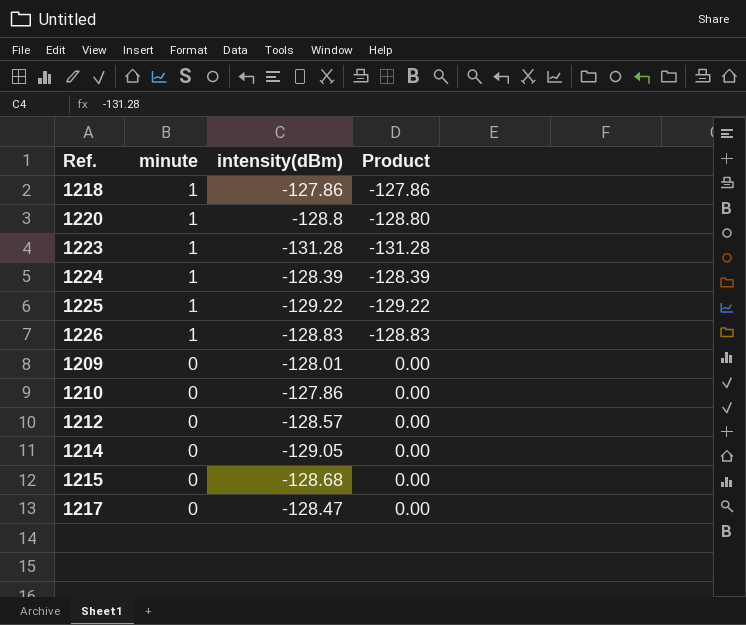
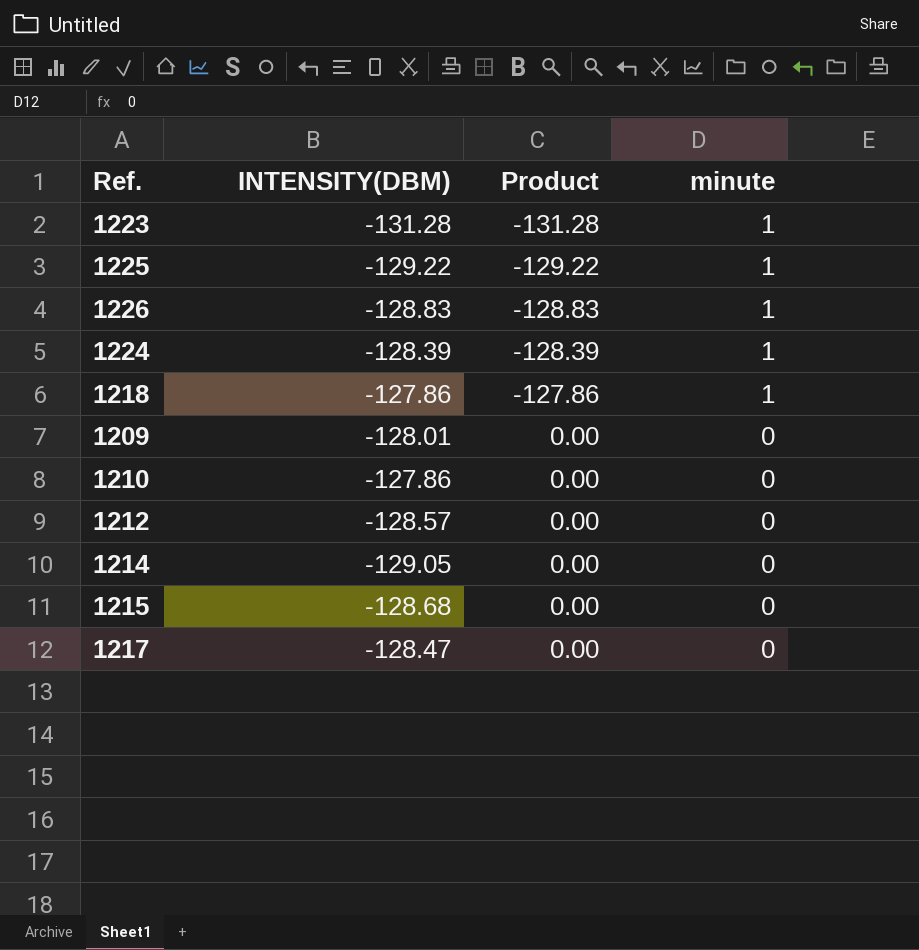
row order: minute descending -> Product ascending
column name: intensity(dBm) -> INTENSITY(DBM)
column minute | position: 2 -> 4
row 1220: 1 | -128.8 | -128.80 -> none

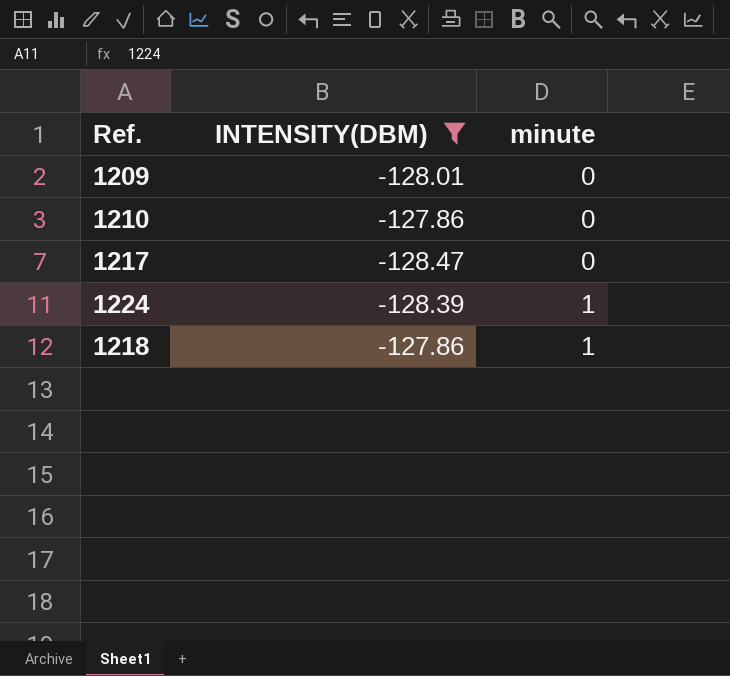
filter: none -> INTENSITY(DBM) >= -128.47
row order: Product ascending -> minute ascending
column Product | formula: [INTENSITY(DBM)] * [minute] -> none

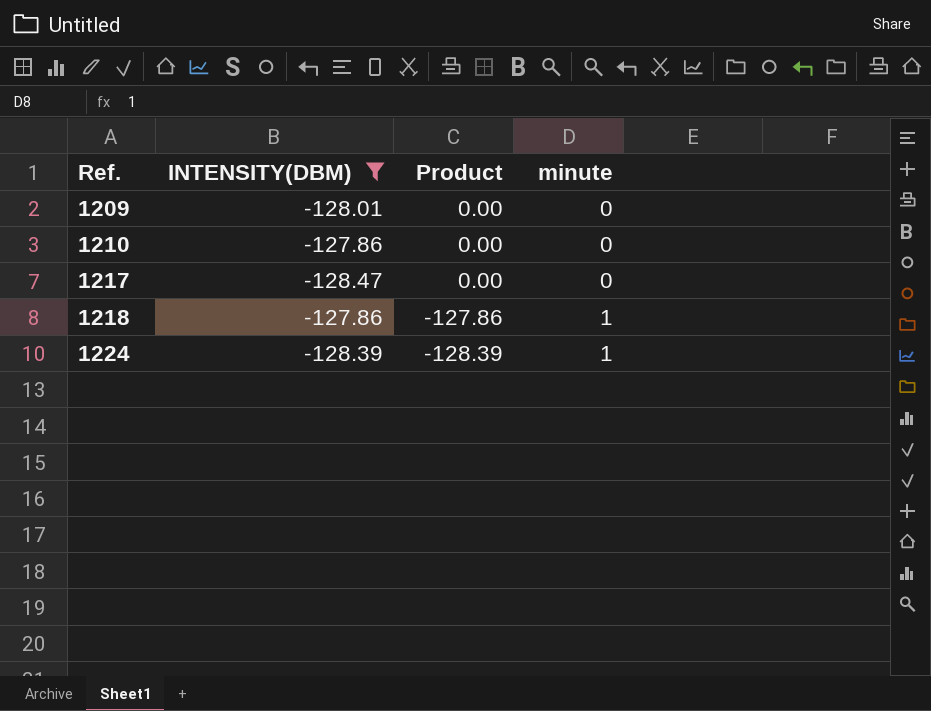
row order: minute ascending -> Ref. ascending
column Product | formula: none -> [INTENSITY(DBM)] * [minute]

